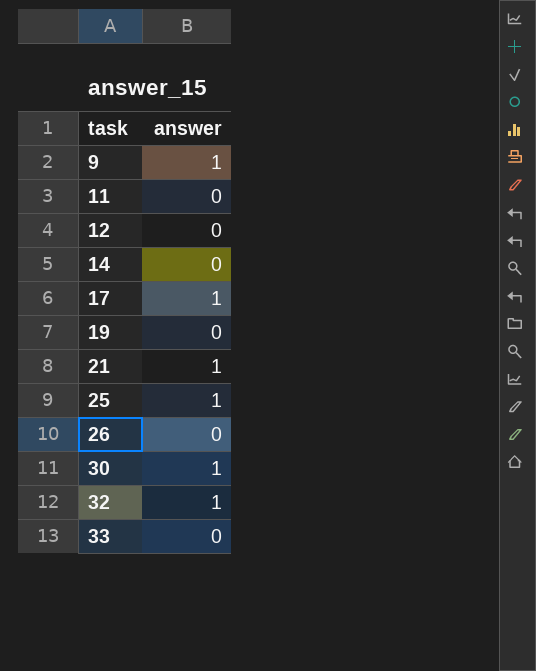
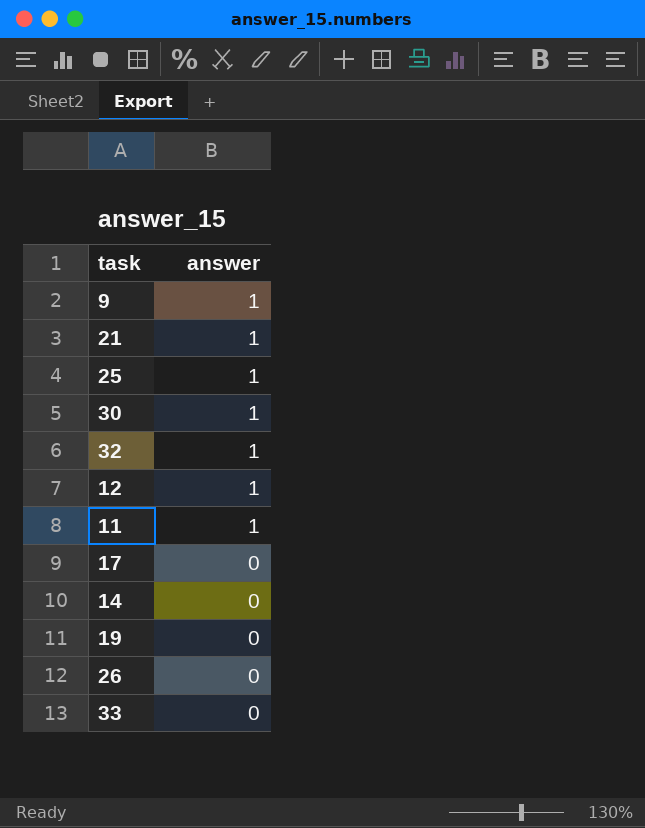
row order: task ascending -> answer descending
12 | answer: 0 -> 1
11 | answer: 0 -> 1
17 | answer: 1 -> 0

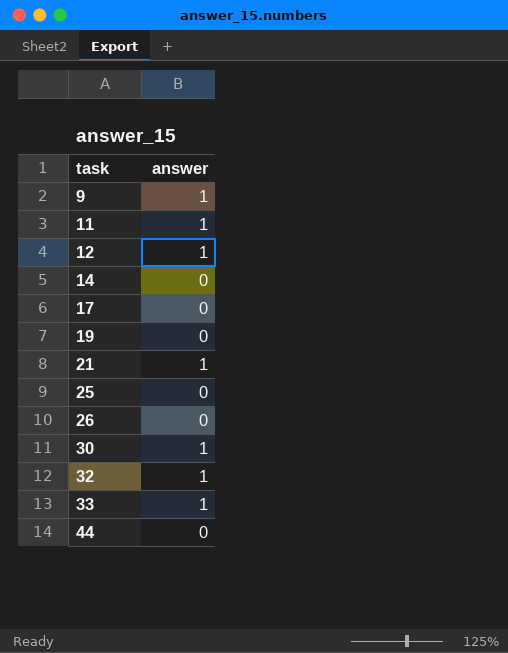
row order: answer descending -> task ascending
25 | answer: 1 -> 0
33 | answer: 0 -> 1
row 44: none -> 0

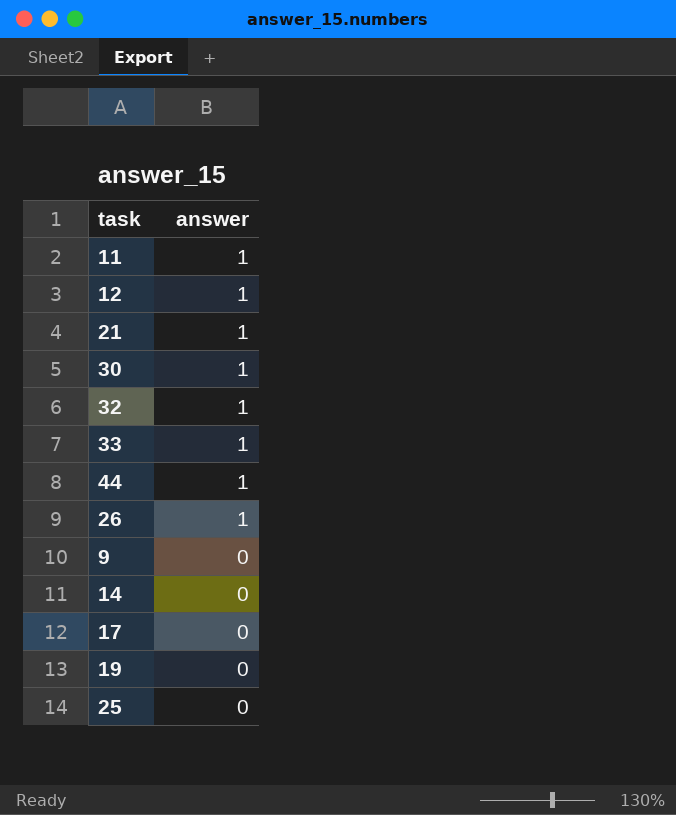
row order: task ascending -> answer descending
44 | answer: 0 -> 1
26 | answer: 0 -> 1
9 | answer: 1 -> 0

